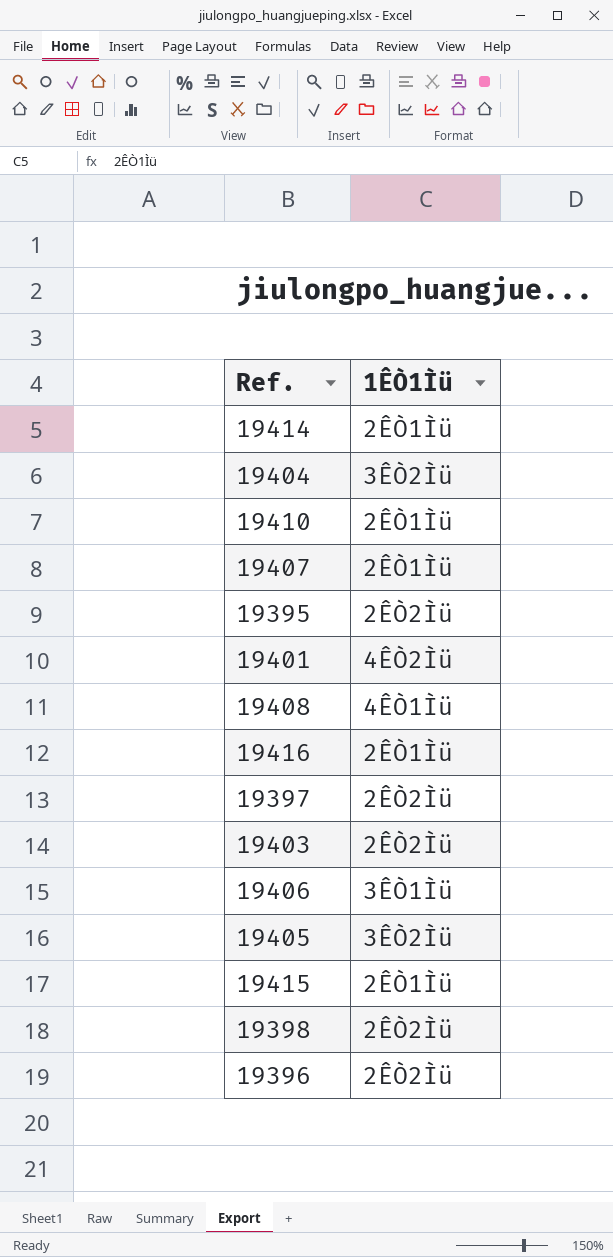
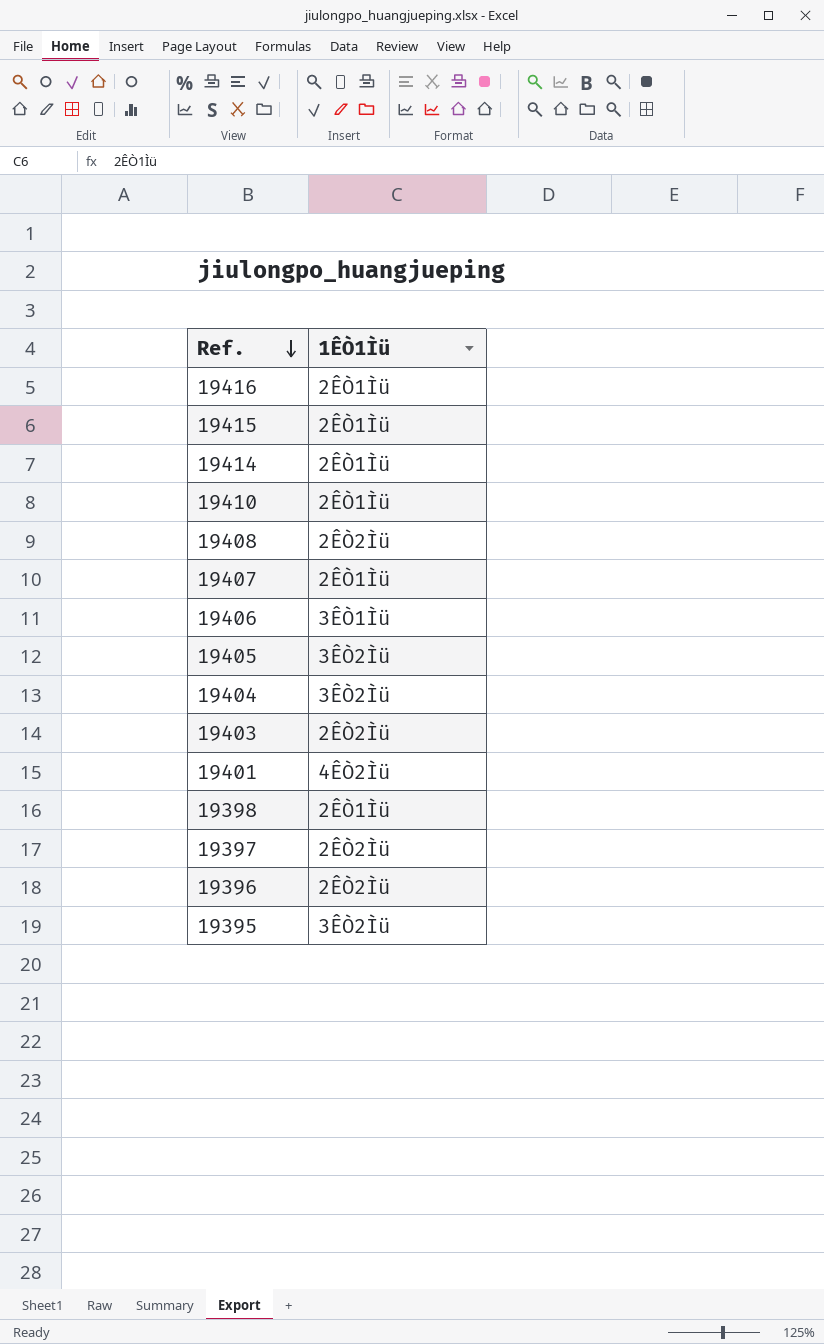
row order: none -> Ref. descending
19408 | 1ÊÒ1Ìü: 4ÊÒ1Ìü -> 2ÊÒ2Ìü
19398 | 1ÊÒ1Ìü: 2ÊÒ2Ìü -> 2ÊÒ1Ìü
19395 | 1ÊÒ1Ìü: 2ÊÒ2Ìü -> 3ÊÒ2Ìü

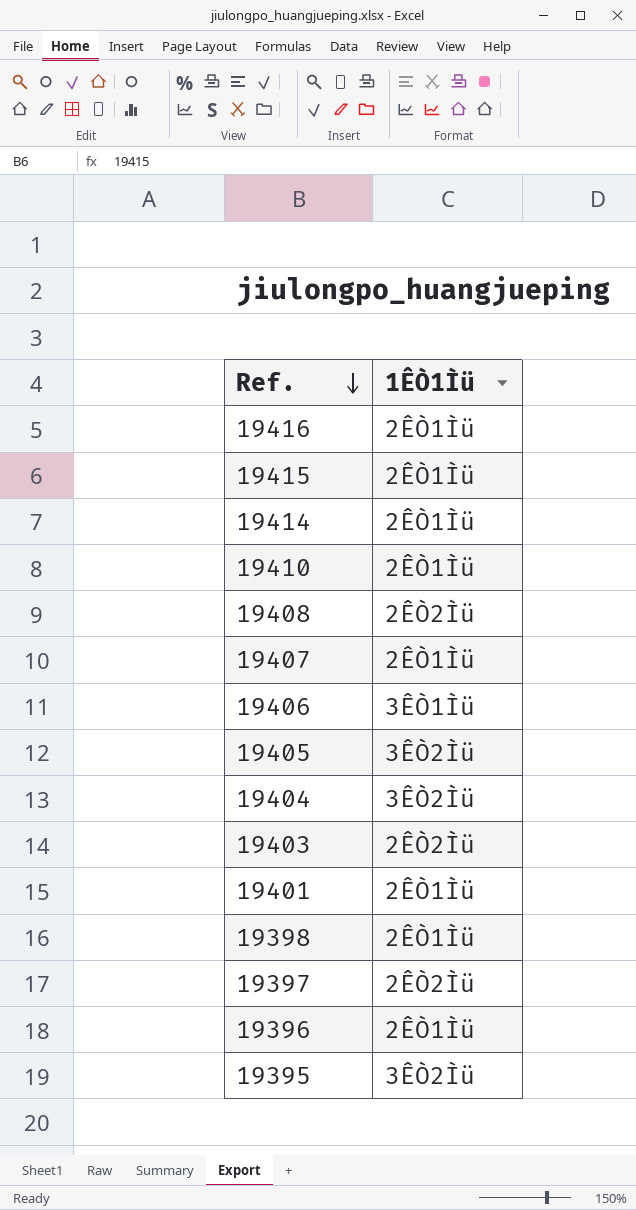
19401 | 1ÊÒ1Ìü: 4ÊÒ2Ìü -> 2ÊÒ1Ìü
19396 | 1ÊÒ1Ìü: 2ÊÒ2Ìü -> 2ÊÒ1Ìü

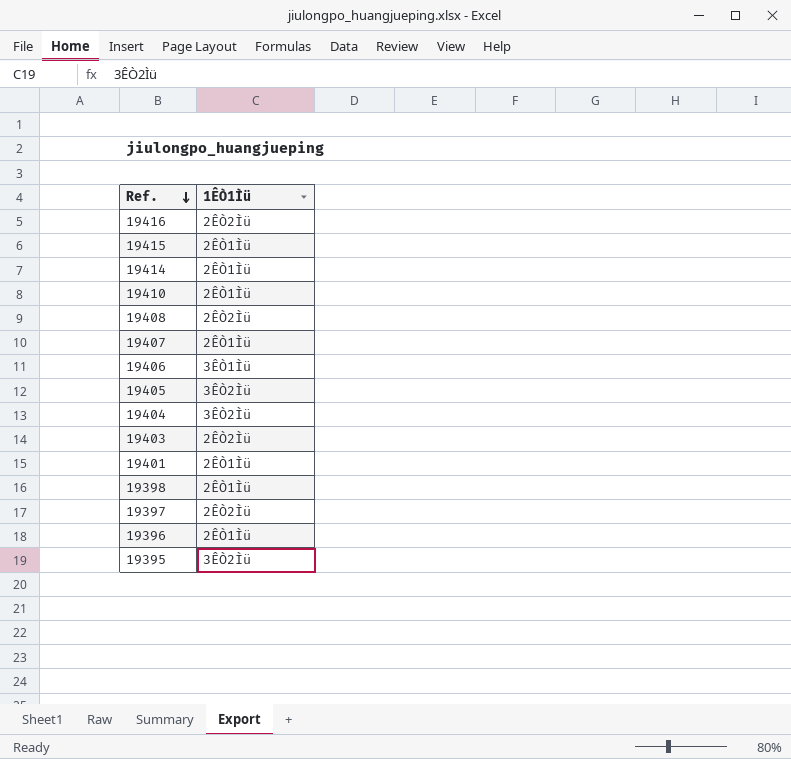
19416 | 1ÊÒ1Ìü: 2ÊÒ1Ìü -> 2ÊÒ2Ìü

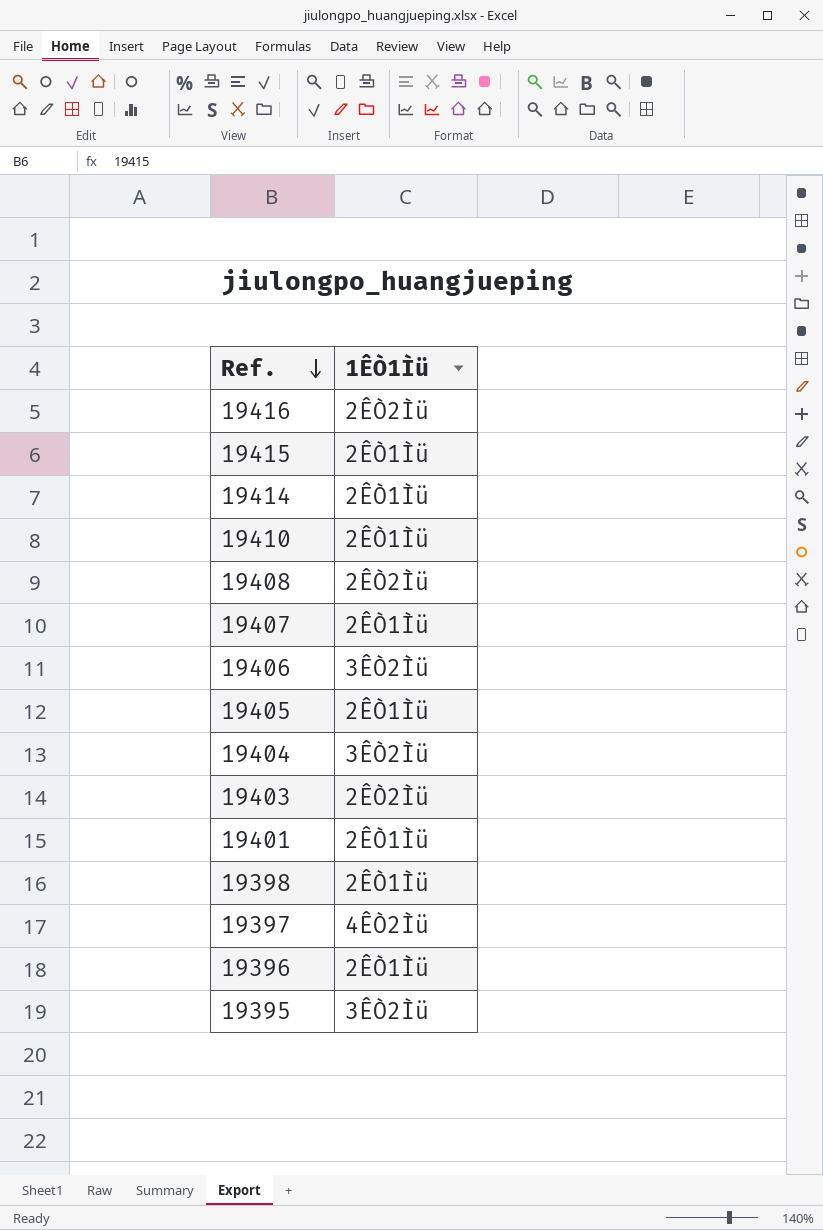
19406 | 1ÊÒ1Ìü: 3ÊÒ1Ìü -> 3ÊÒ2Ìü
19405 | 1ÊÒ1Ìü: 3ÊÒ2Ìü -> 2ÊÒ1Ìü
19397 | 1ÊÒ1Ìü: 2ÊÒ2Ìü -> 4ÊÒ2Ìü

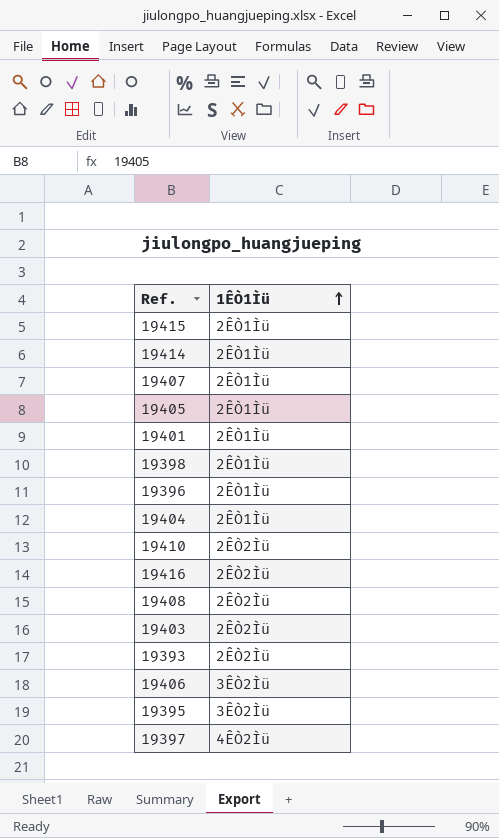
row order: Ref. descending -> 1ÊÒ1Ìü ascending
19404 | 1ÊÒ1Ìü: 3ÊÒ2Ìü -> 2ÊÒ1Ìü
19410 | 1ÊÒ1Ìü: 2ÊÒ1Ìü -> 2ÊÒ2Ìü
row 19393: none -> 2ÊÒ2Ìü

